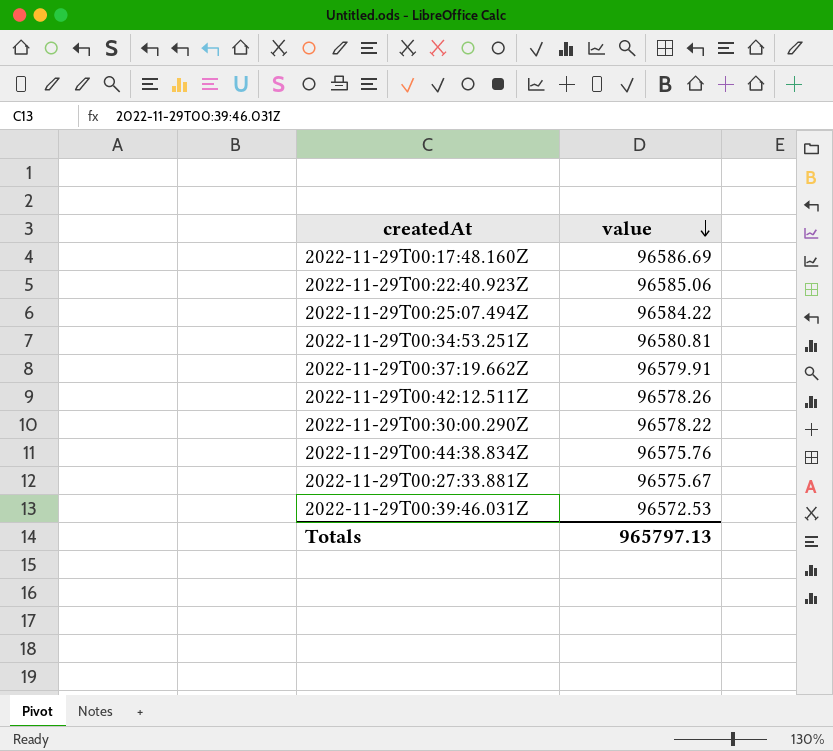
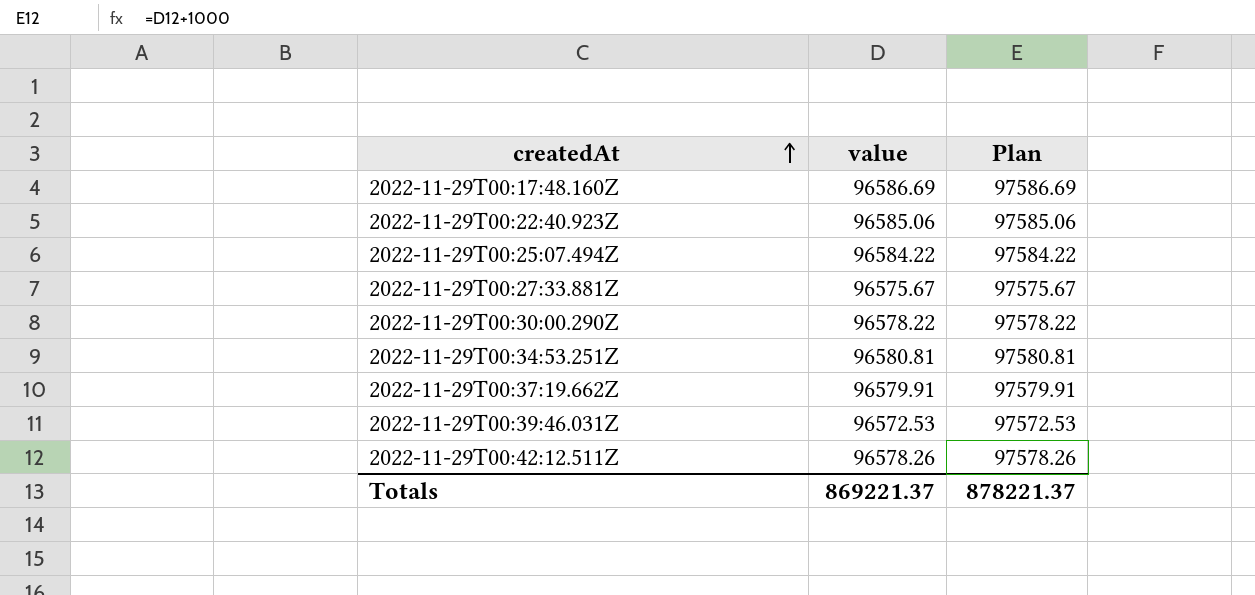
row order: value descending -> createdAt ascending
column Plan | formula: none -> [value] + 1000
row 2022-11-29T00:44:38.834Z: 96575.76 -> none
Totals | value: 965797.13 -> 869221.37

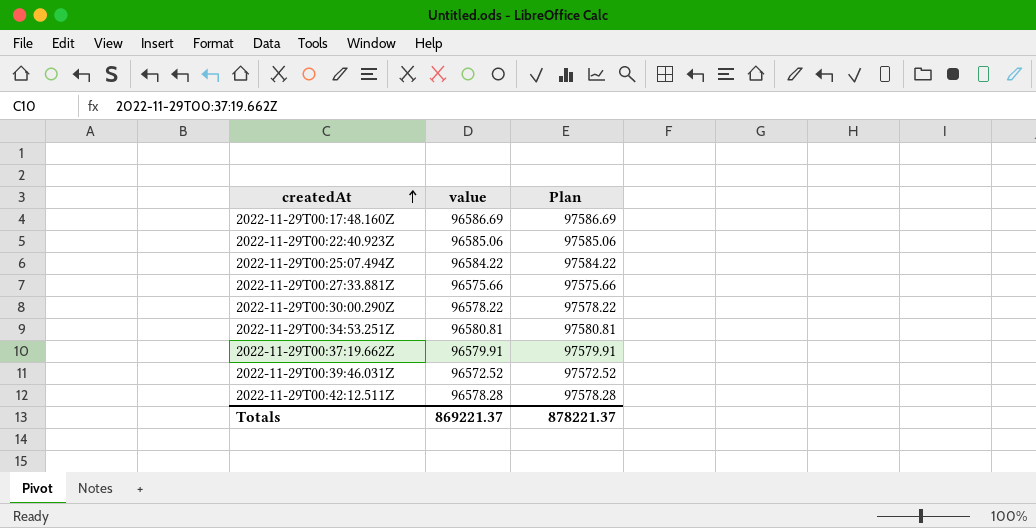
2022-11-29T00:27:33.881Z | value: 96575.67 -> 96575.66
2022-11-29T00:27:33.881Z | Plan: 97575.67 -> 97575.66
2022-11-29T00:39:46.031Z | value: 96572.53 -> 96572.52
2022-11-29T00:39:46.031Z | Plan: 97572.53 -> 97572.52
2022-11-29T00:42:12.511Z | value: 96578.26 -> 96578.28
2022-11-29T00:42:12.511Z | Plan: 97578.26 -> 97578.28

